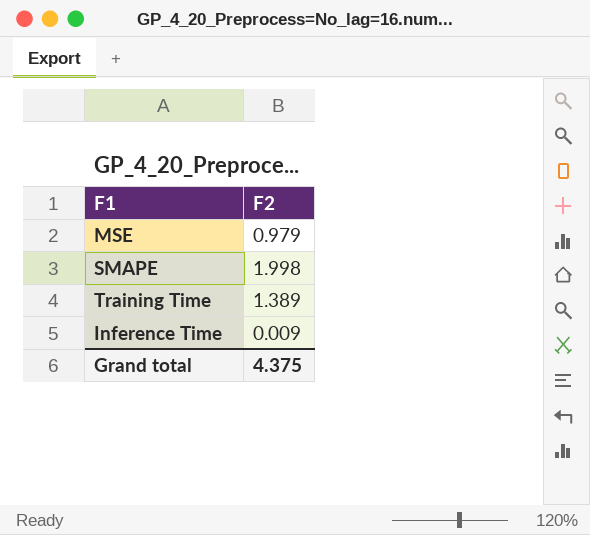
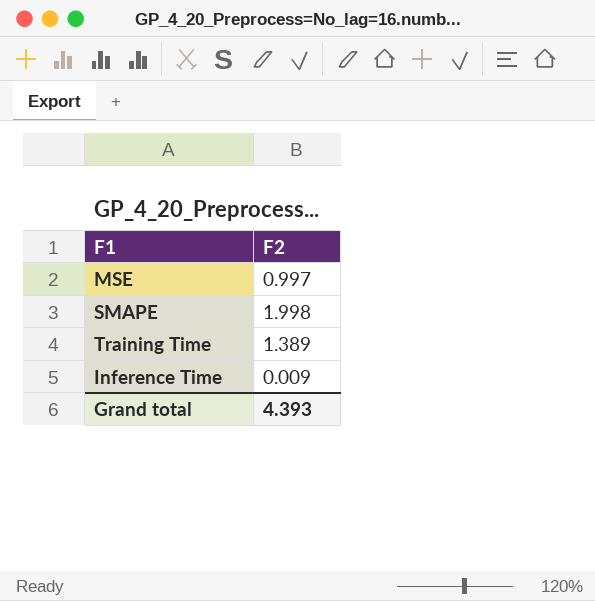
MSE | F2: 0.979 -> 0.997
Grand total | F2: 4.375 -> 4.393

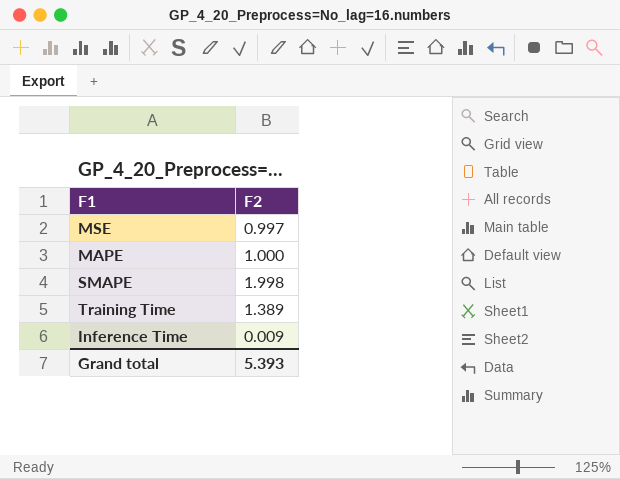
row MAPE: none -> 1.000
Grand total | F2: 4.393 -> 5.393

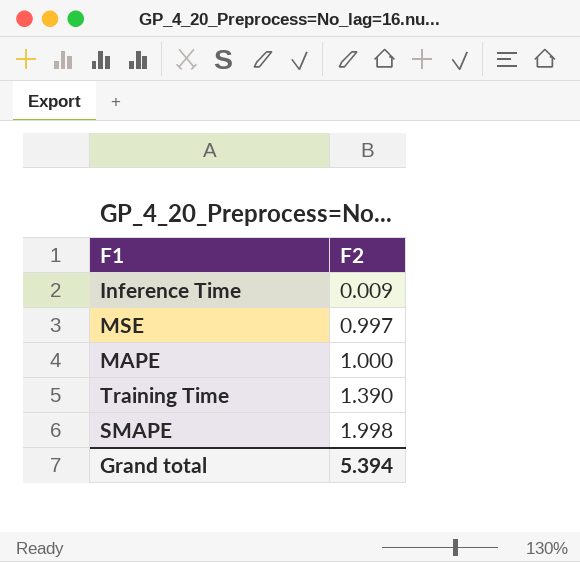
row order: none -> F2 ascending
Training Time | F2: 1.389 -> 1.390
Grand total | F2: 5.393 -> 5.394

